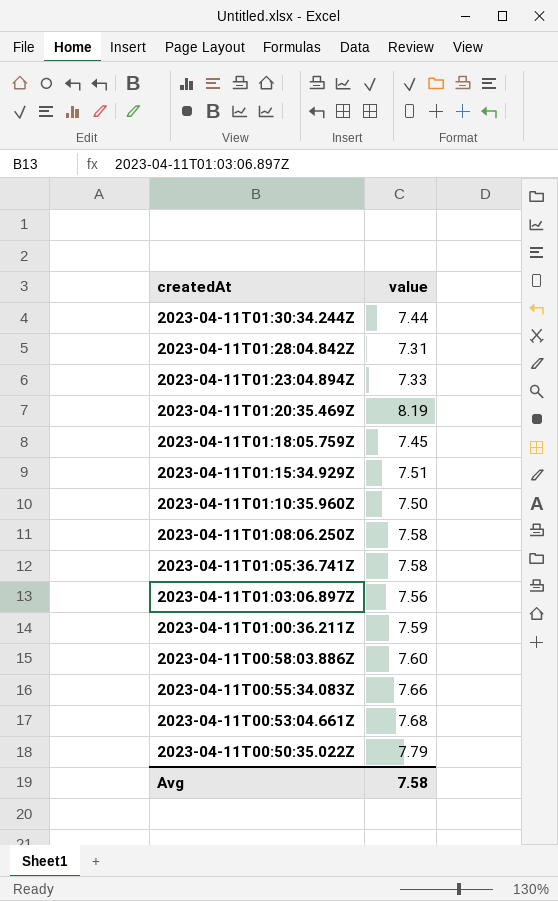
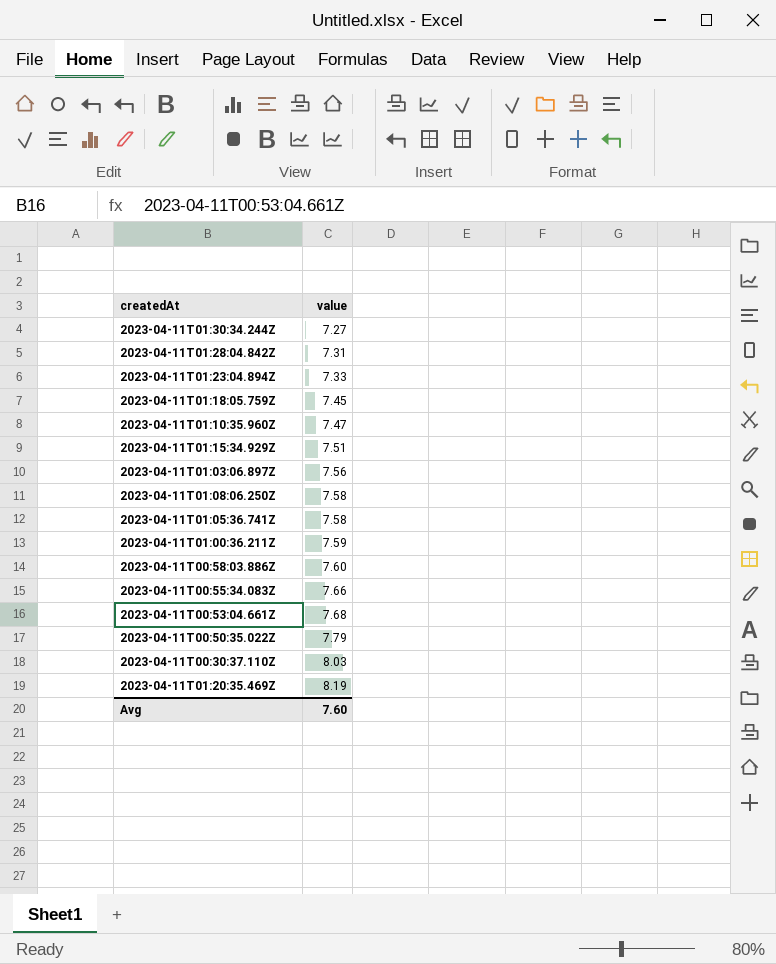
row order: createdAt descending -> value ascending
2023-04-11T01:30:34.244Z | value: 7.44 -> 7.27
2023-04-11T01:10:35.960Z | value: 7.50 -> 7.47
row 2023-04-11T00:30:37.110Z: none -> 8.03
Avg | value: 7.58 -> 7.60

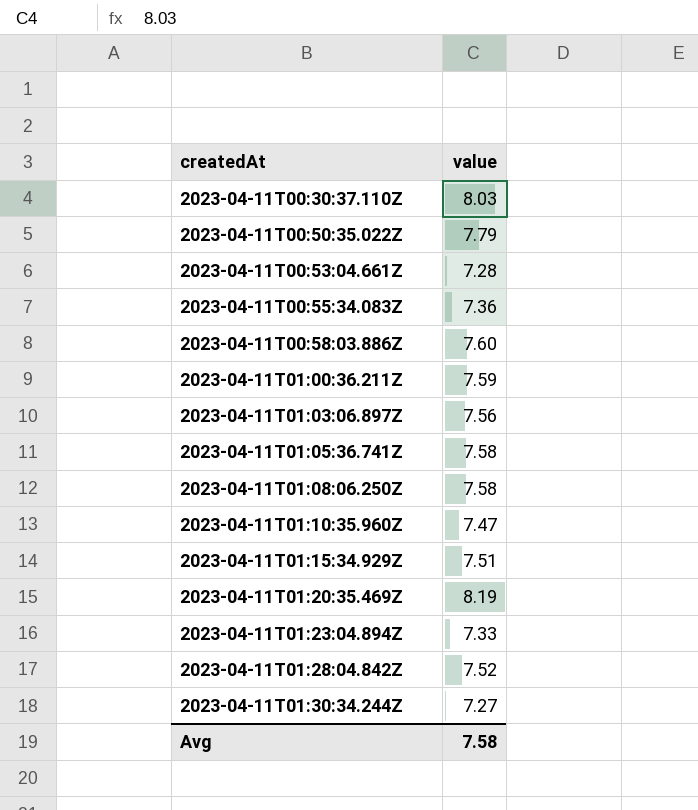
row order: value ascending -> createdAt ascending
row 2023-04-11T01:18:05.759Z: 7.45 -> none
2023-04-11T00:53:04.661Z | value: 7.68 -> 7.28
2023-04-11T00:55:34.083Z | value: 7.66 -> 7.36
2023-04-11T01:28:04.842Z | value: 7.31 -> 7.52
Avg | value: 7.60 -> 7.58

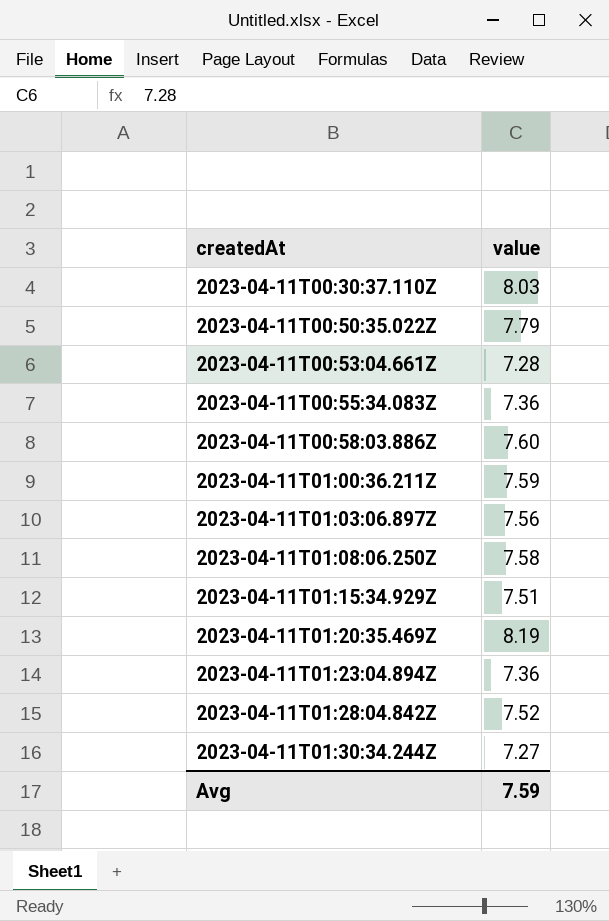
row 2023-04-11T01:05:36.741Z: 7.58 -> none
row 2023-04-11T01:10:35.960Z: 7.47 -> none
2023-04-11T01:23:04.894Z | value: 7.33 -> 7.36
Avg | value: 7.58 -> 7.59

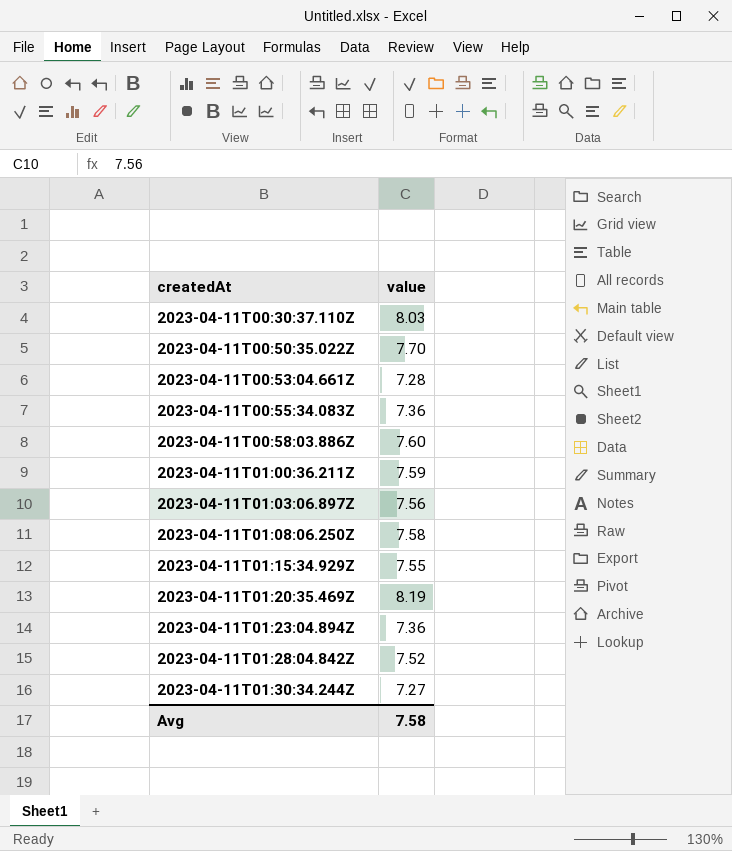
2023-04-11T00:50:35.022Z | value: 7.79 -> 7.70
2023-04-11T01:15:34.929Z | value: 7.51 -> 7.55
Avg | value: 7.59 -> 7.58

